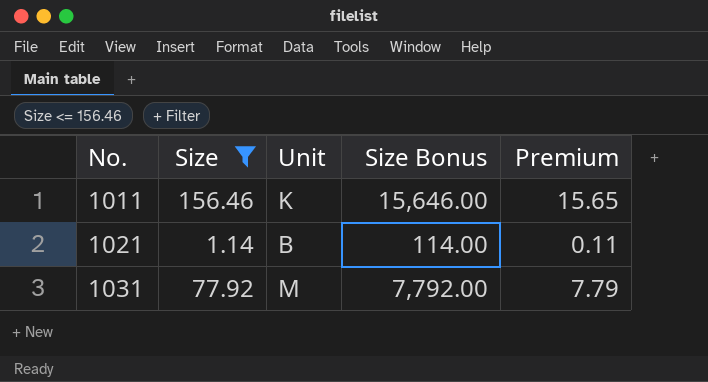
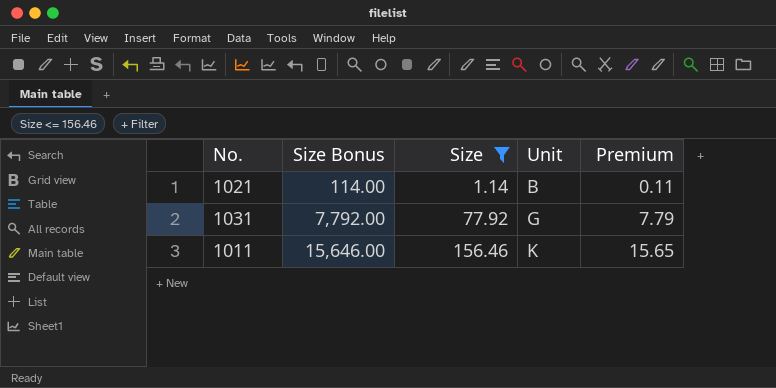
row order: No. ascending -> Size Bonus ascending
column Size Bonus | position: 4 -> 2
1031 | Unit: M -> G

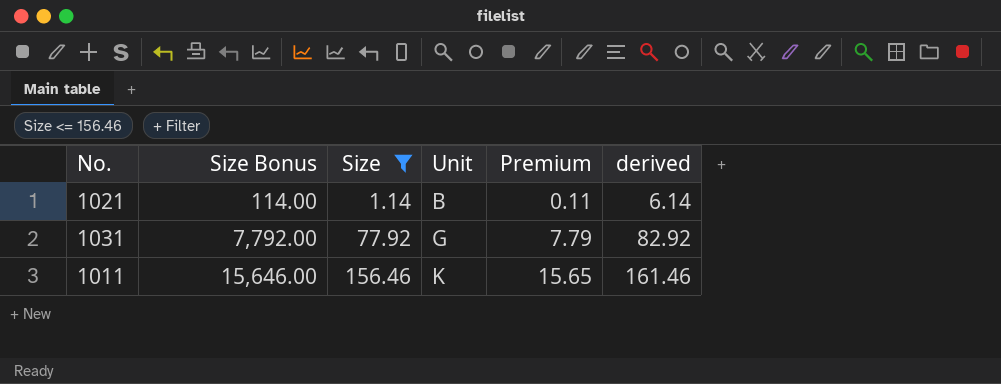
column derived | formula: none -> [Size] + 5

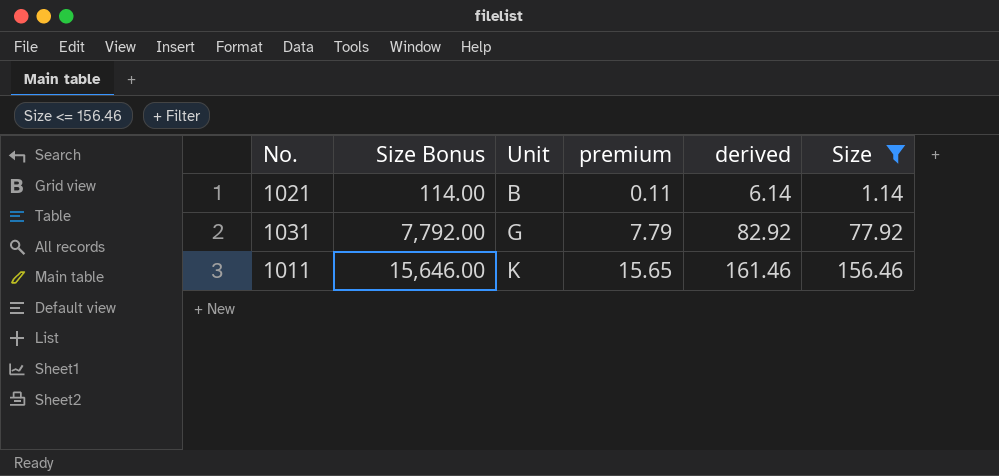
column name: Premium -> premium
column Size | position: 3 -> 6

